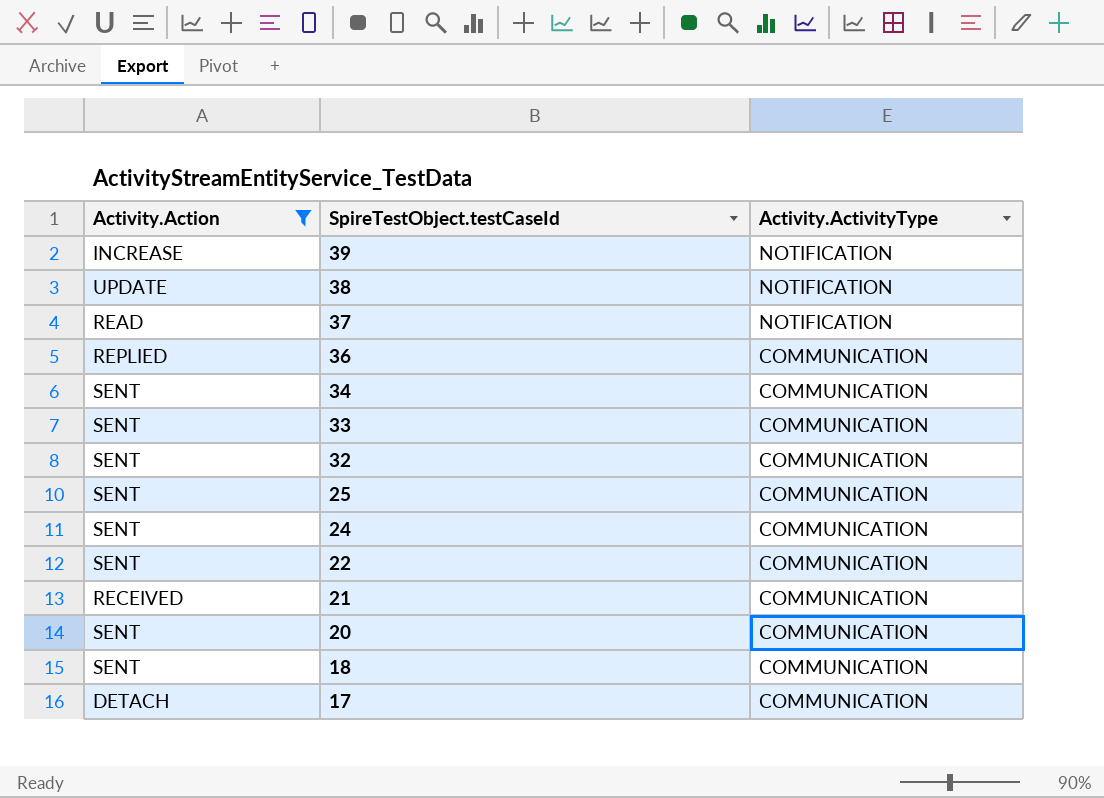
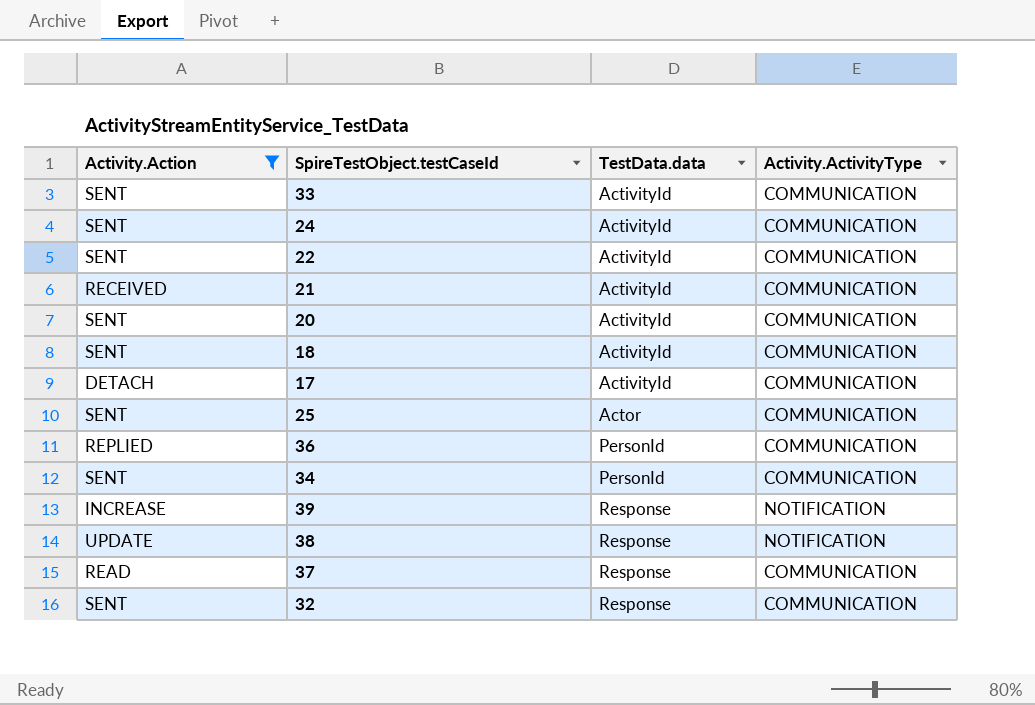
row order: SpireTestObject.testCaseId descending -> TestData.data ascending
column TestData.data | position: none -> 3
37 | Activity.ActivityType: NOTIFICATION -> COMMUNICATION

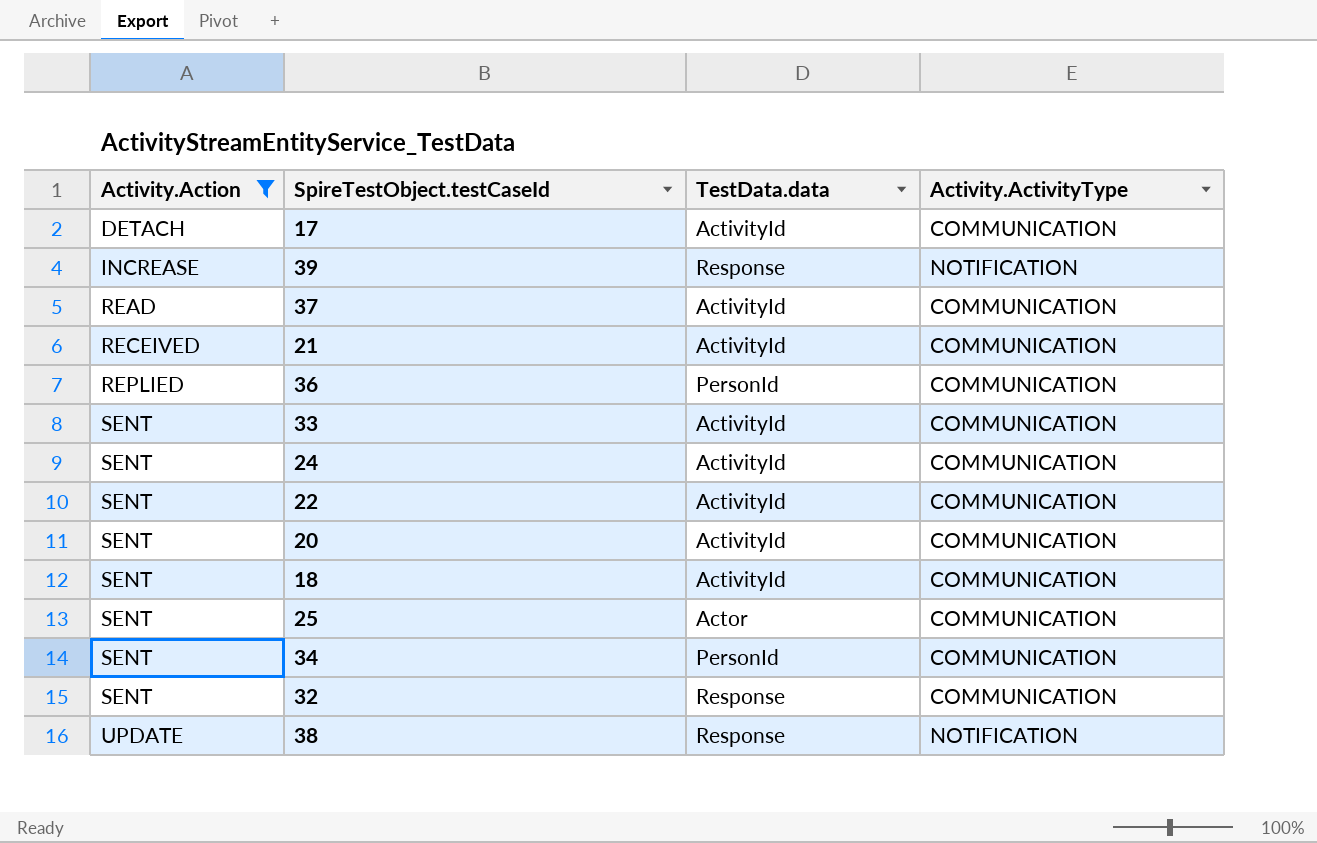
row order: TestData.data ascending -> Activity.Action ascending
37 | TestData.data: Response -> ActivityId

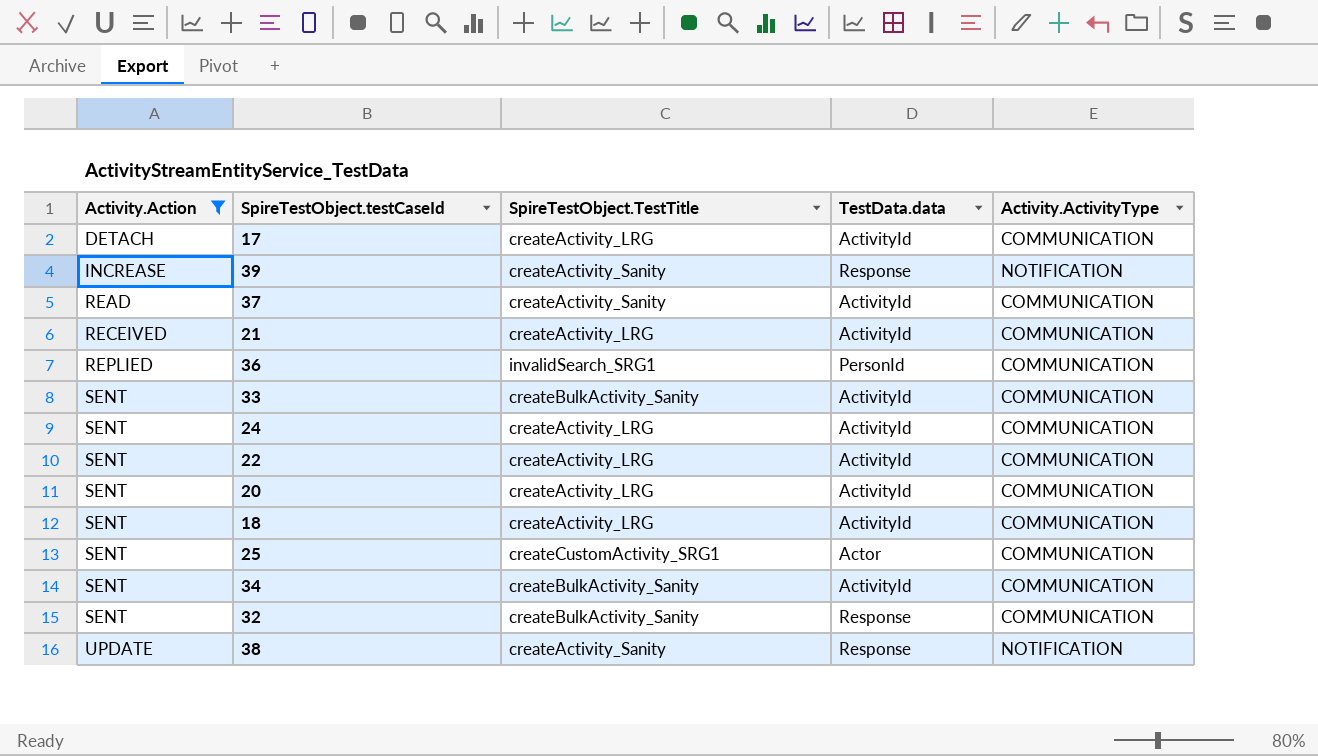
column SpireTestObject.TestTitle | position: none -> 3
34 | TestData.data: PersonId -> ActivityId

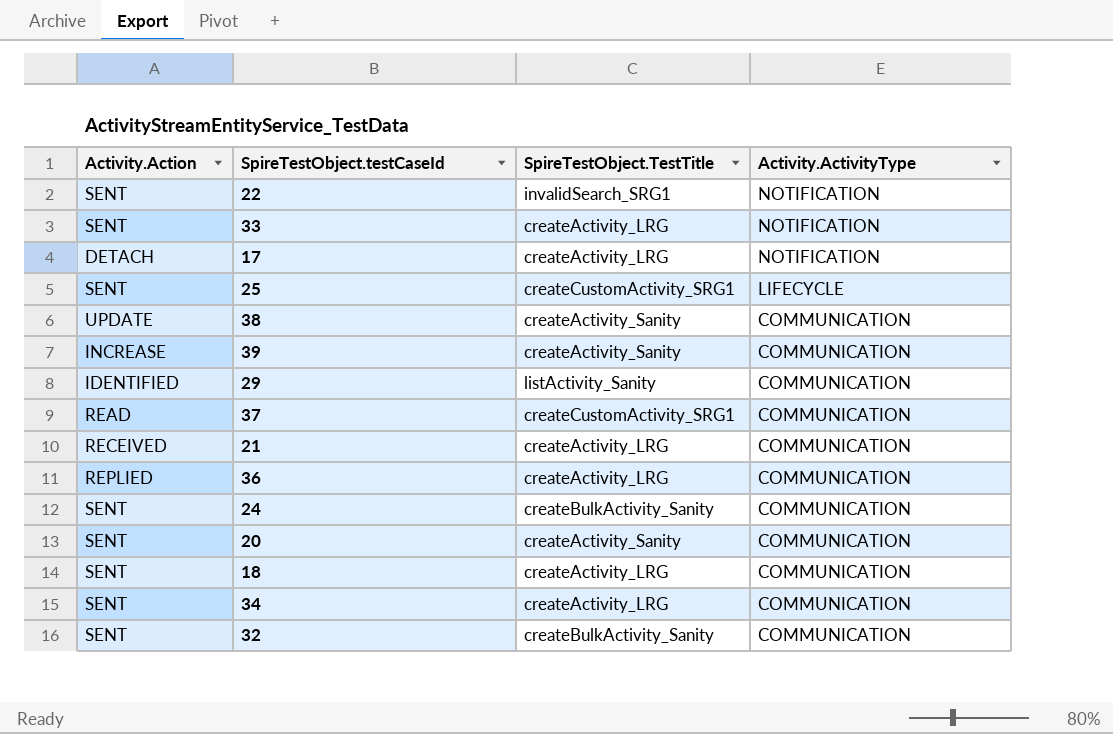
filter: Activity.Action != IDENTIFIED -> none
row order: Activity.Action ascending -> Activity.ActivityType descending
column TestData.data | position: 4 -> none
22 | SpireTestObject.TestTitle: createActivity_LRG -> invalidSearch_SRG1
22 | Activity.ActivityType: COMMUNICATION -> NOTIFICATION
33 | SpireTestObject.TestTitle: createBulkActivity_Sanity -> createActivity_LRG
33 | Activity.ActivityType: COMMUNICATION -> NOTIFICATION
17 | Activity.ActivityType: COMMUNICATION -> NOTIFICATION
25 | Activity.ActivityType: COMMUNICATION -> LIFECYCLE
38 | Activity.ActivityType: NOTIFICATION -> COMMUNICATION
39 | Activity.ActivityType: NOTIFICATION -> COMMUNICATION
37 | SpireTestObject.TestTitle: createActivity_Sanity -> createCustomActivity_SRG1
36 | SpireTestObject.TestTitle: invalidSearch_SRG1 -> createActivity_LRG
24 | SpireTestObject.TestTitle: createActivity_LRG -> createBulkActivity_Sanity
20 | SpireTestObject.TestTitle: createActivity_LRG -> createActivity_Sanity
34 | SpireTestObject.TestTitle: createBulkActivity_Sanity -> createActivity_LRG

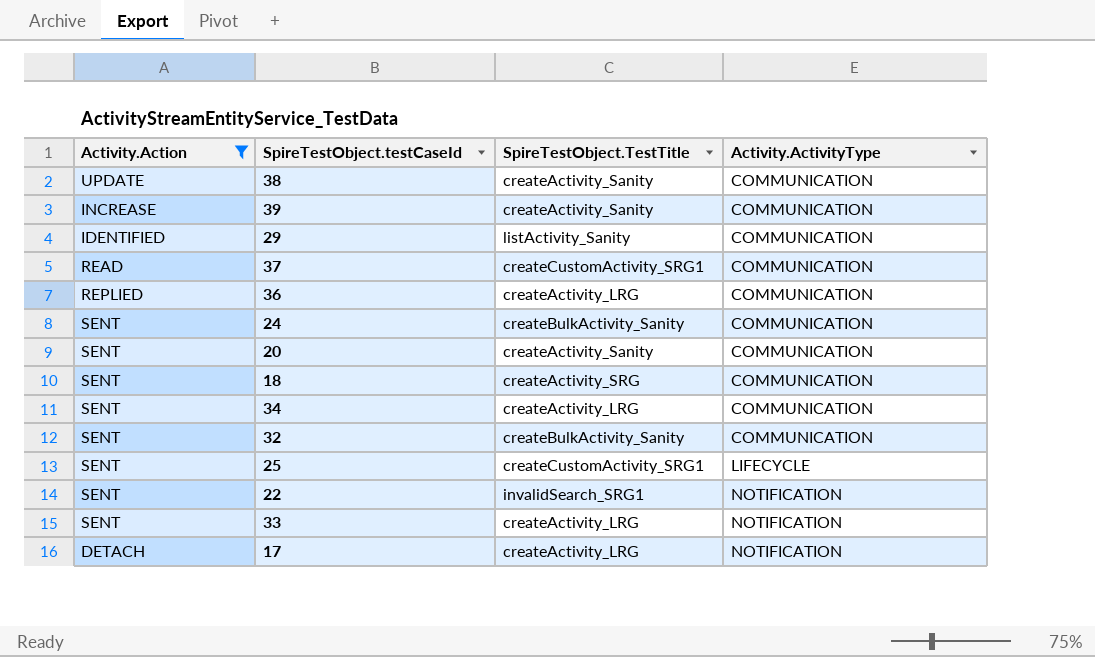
filter: none -> Activity.Action != RECEIVED
row order: Activity.ActivityType descending -> Activity.ActivityType ascending
18 | SpireTestObject.TestTitle: createActivity_LRG -> createActivity_SRG

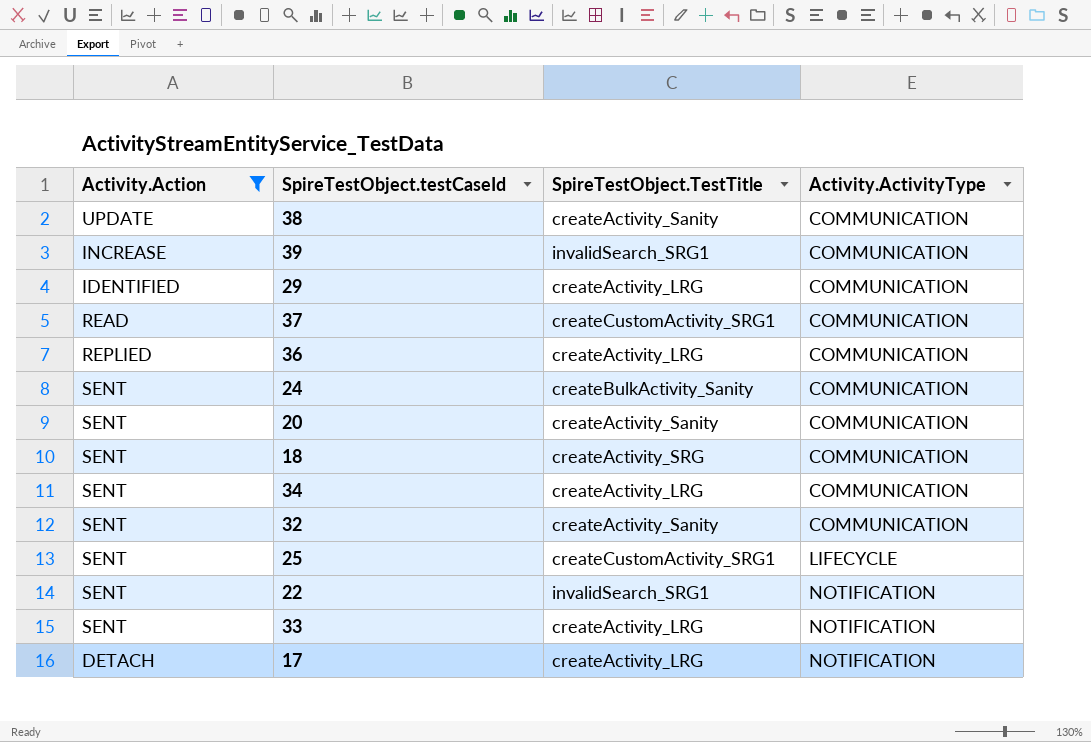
39 | SpireTestObject.TestTitle: createActivity_Sanity -> invalidSearch_SRG1
29 | SpireTestObject.TestTitle: listActivity_Sanity -> createActivity_LRG
32 | SpireTestObject.TestTitle: createBulkActivity_Sanity -> createActivity_Sanity

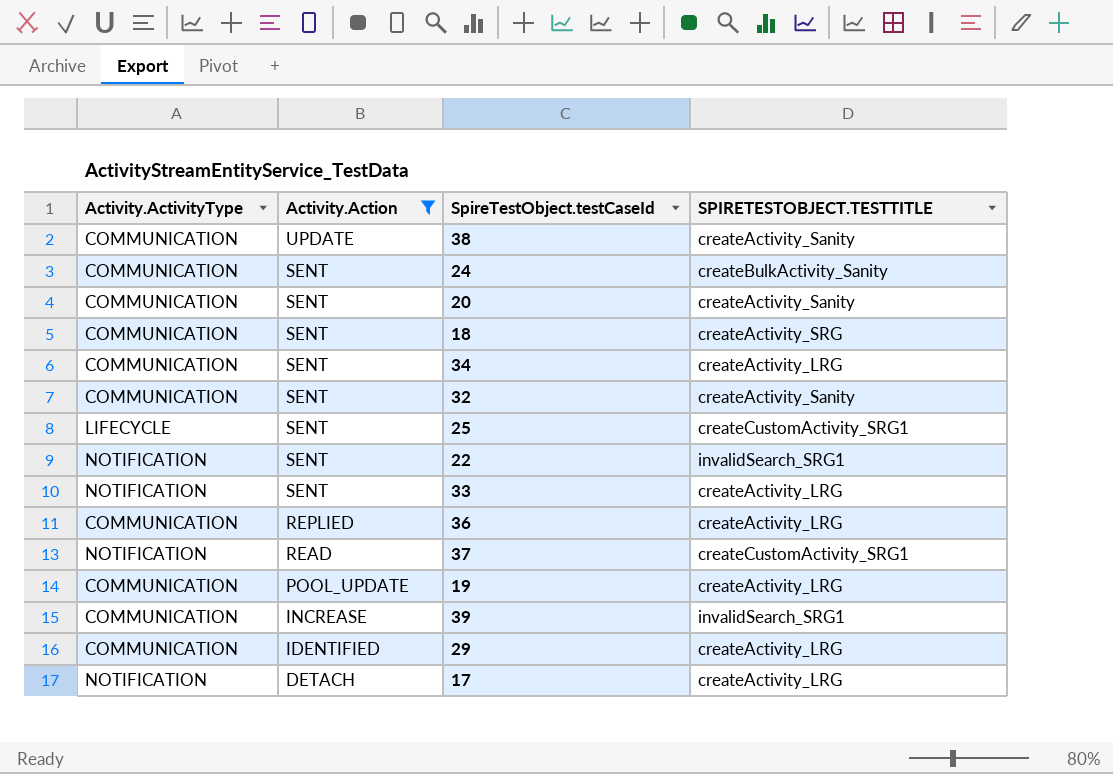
row order: Activity.ActivityType ascending -> Activity.Action descending
column Activity.ActivityType | position: 4 -> 1
column name: SpireTestObject.TestTitle -> SPIRETESTOBJECT.TESTTITLE
37 | Activity.ActivityType: COMMUNICATION -> NOTIFICATION
row 19: none -> COMMUNICATION | POOL_UPDATE | createActivity_LRG

